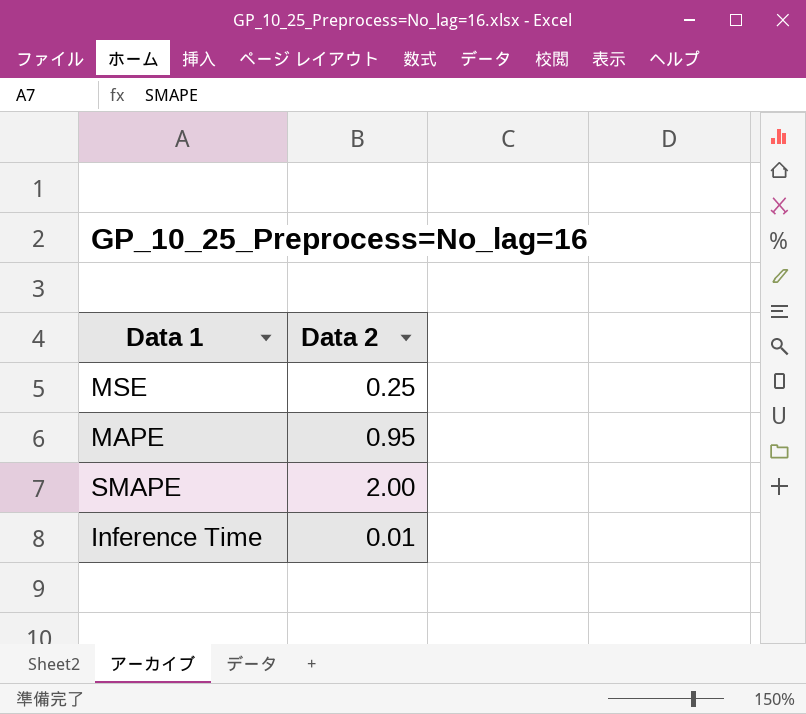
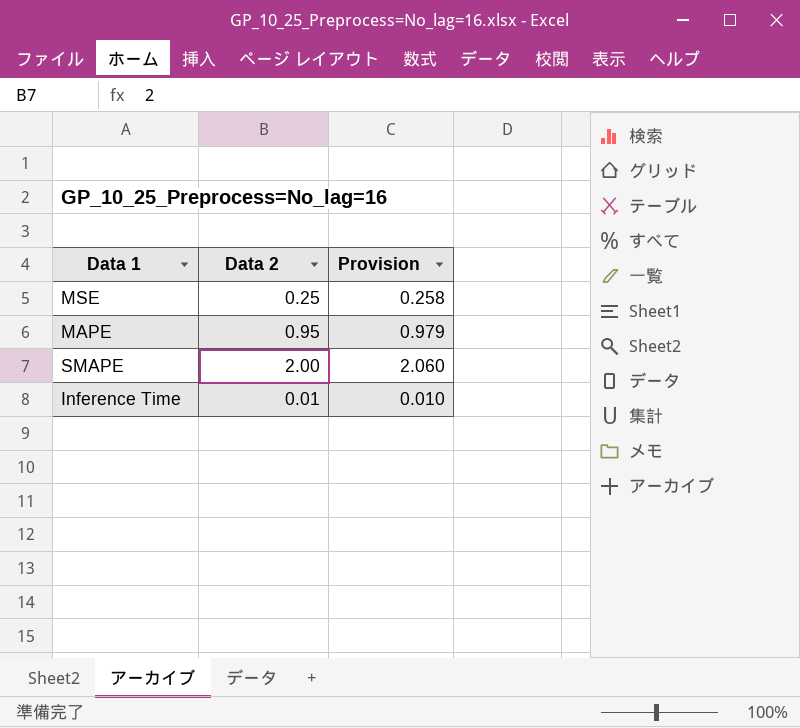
column Provision | formula: none -> [Data 2] * 1.03

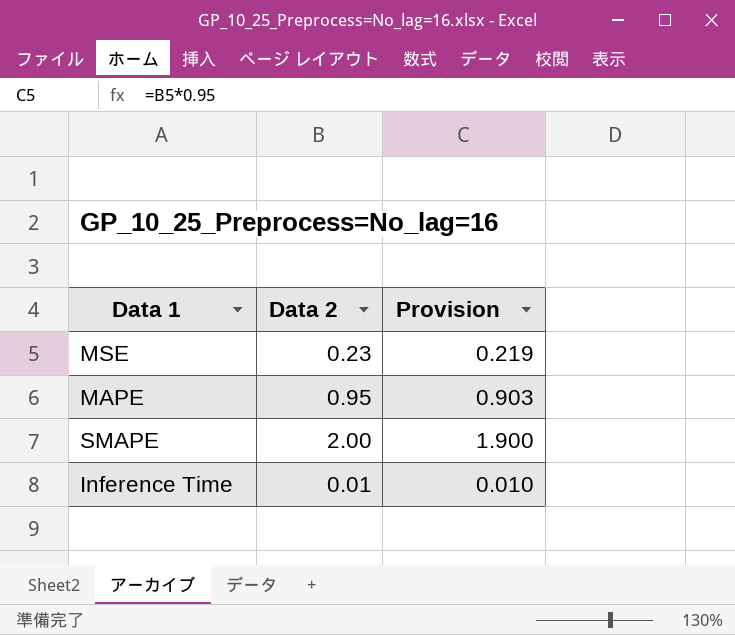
column Provision | formula: [Data 2] * 1.03 -> [Data 2] * 0.95
MSE | Data 2: 0.25 -> 0.23

